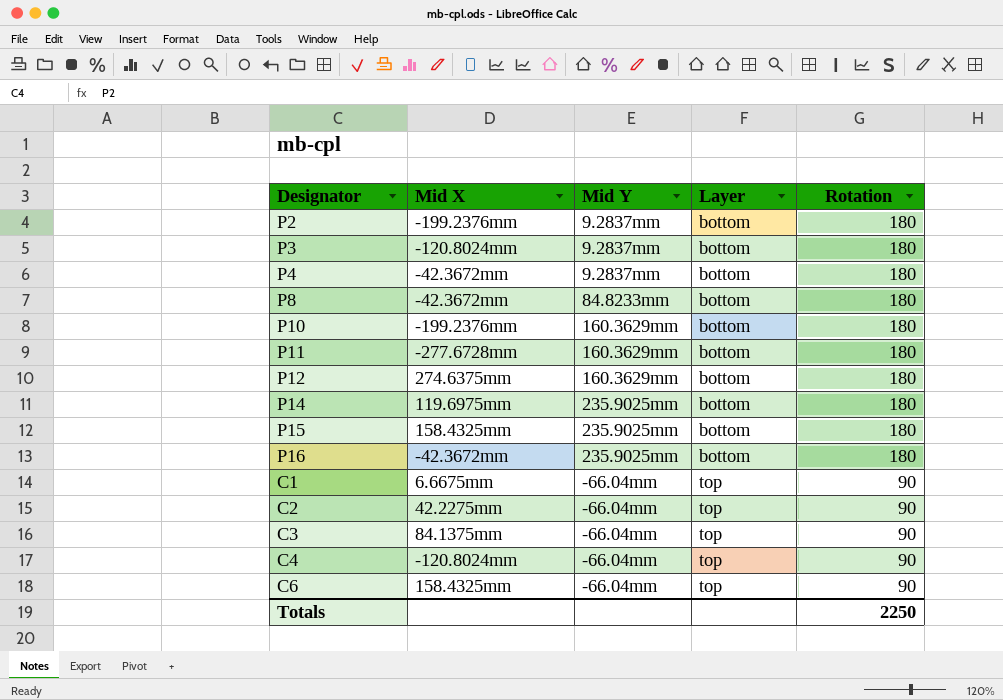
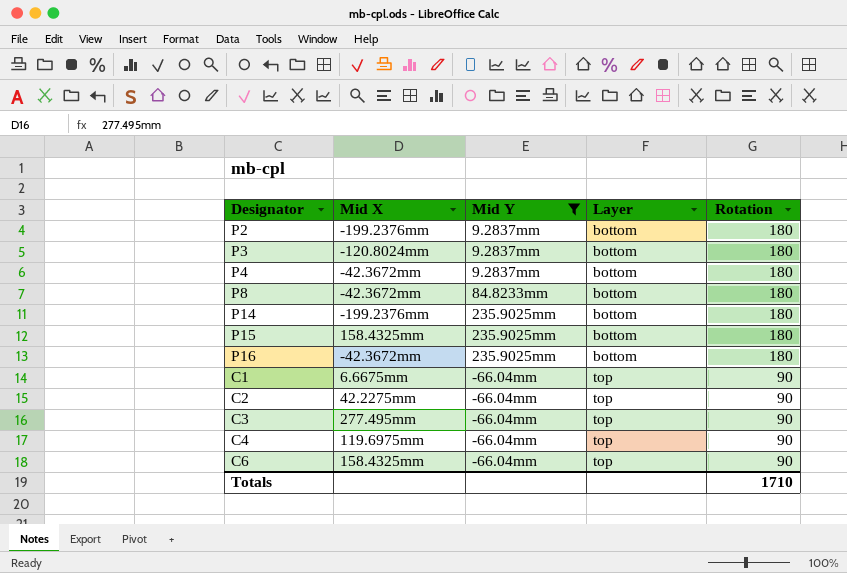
filter: none -> Mid Y != 160.3629mm
P14 | Mid X: 119.6975mm -> -199.2376mm
C3 | Mid X: 84.1375mm -> 277.495mm
C4 | Mid X: -120.8024mm -> 119.6975mm
Totals | Rotation: 2250 -> 1710

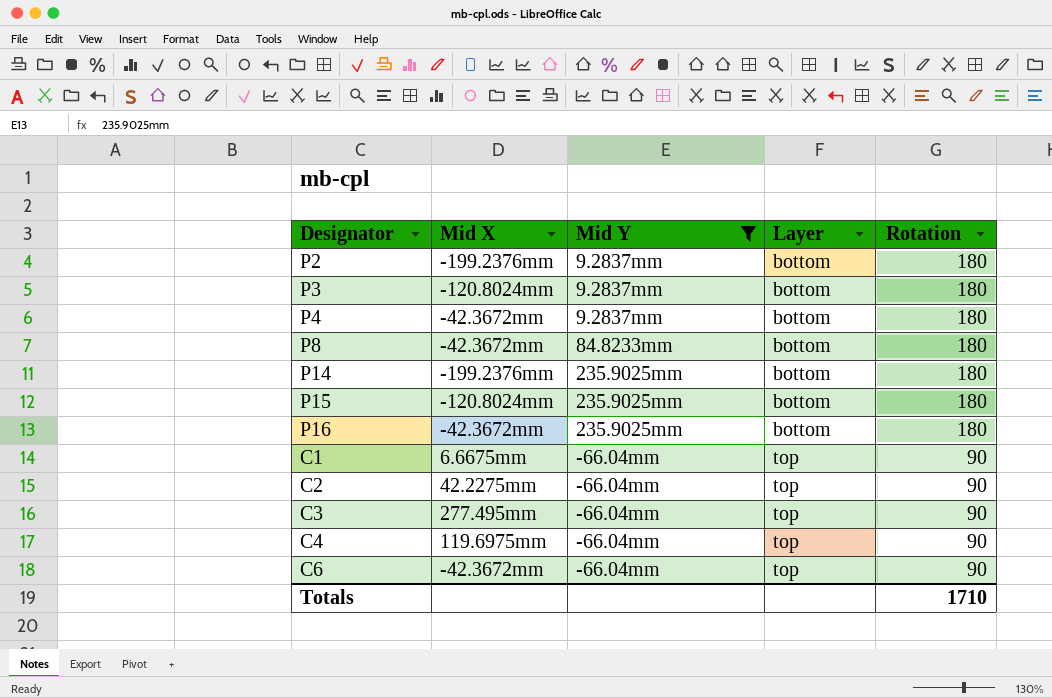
P15 | Mid X: 158.4325mm -> -120.8024mm
C6 | Mid X: 158.4325mm -> -42.3672mm

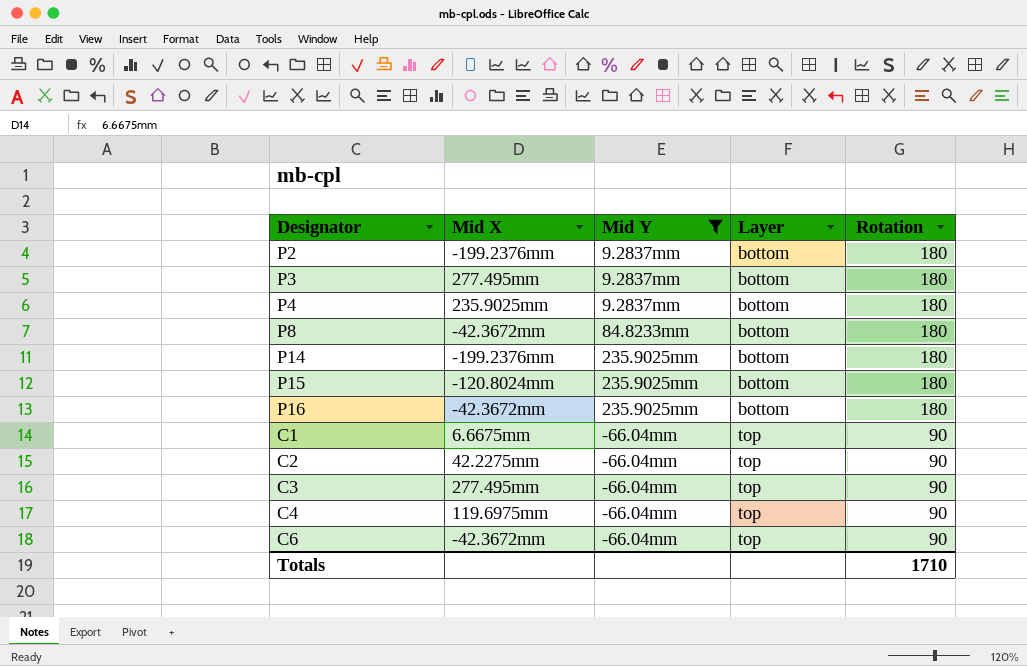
P3 | Mid X: -120.8024mm -> 277.495mm
P4 | Mid X: -42.3672mm -> 235.9025mm

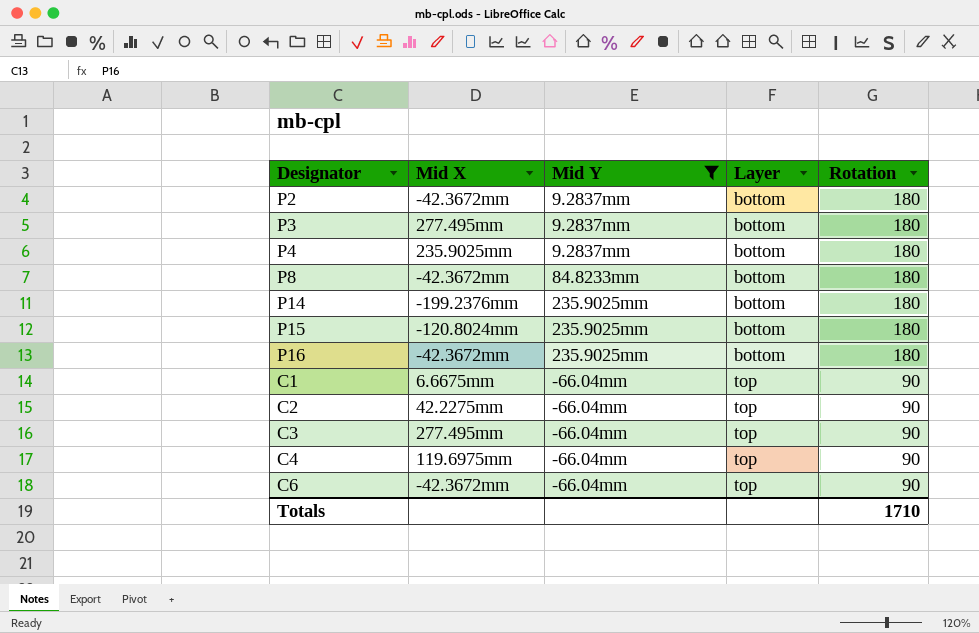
P2 | Mid X: -199.2376mm -> -42.3672mm

